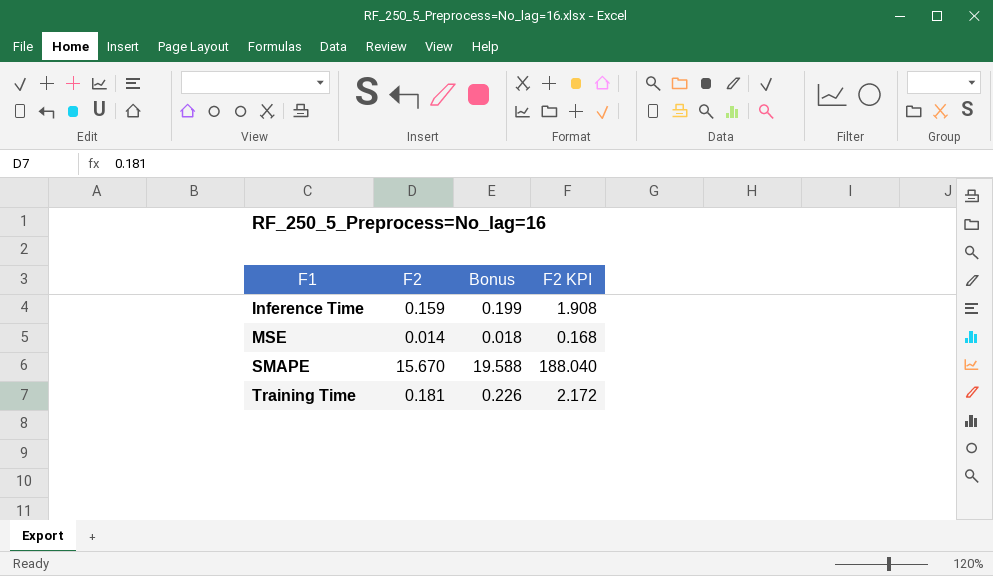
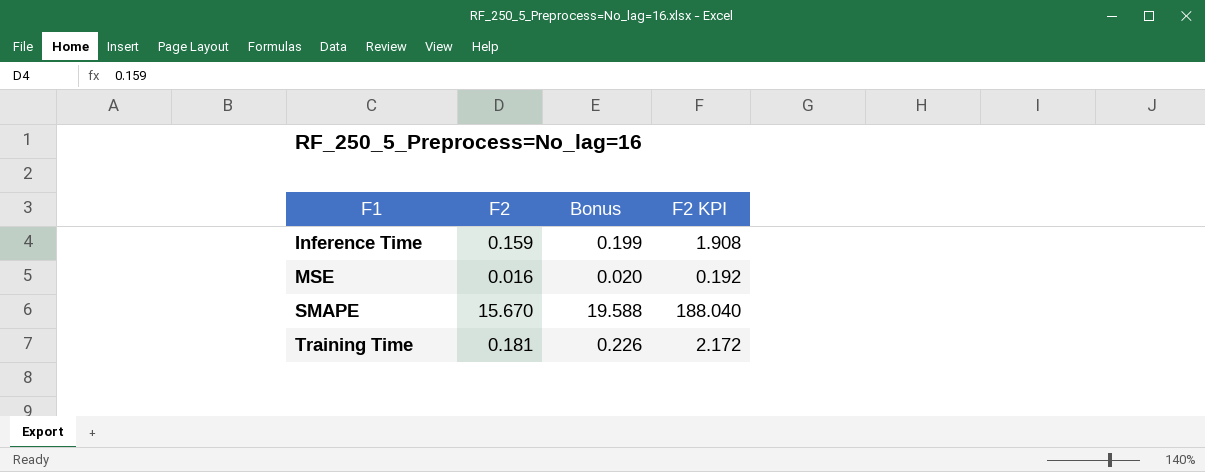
MSE | F2: 0.014 -> 0.016
MSE | Bonus: 0.018 -> 0.020
MSE | F2 KPI: 0.168 -> 0.192

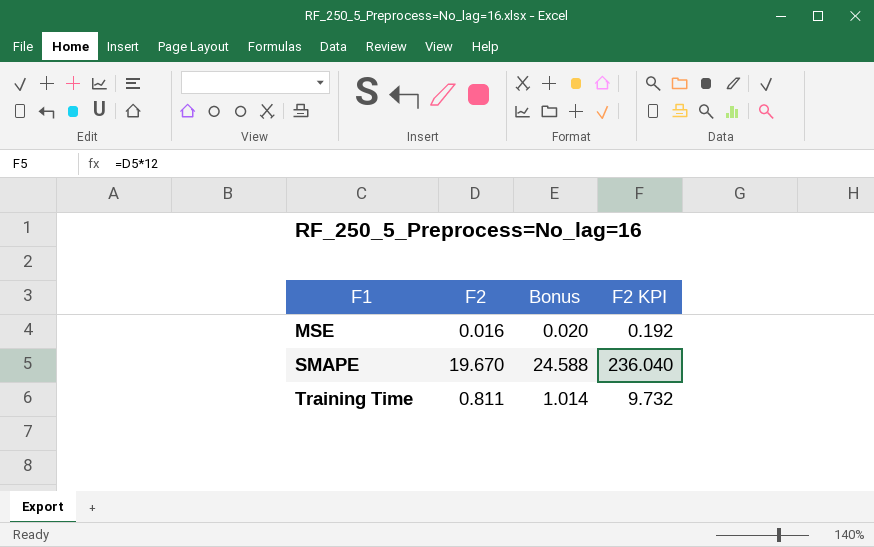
row Inference Time: 0.159 | 0.199 | 1.908 -> none
SMAPE | F2: 15.670 -> 19.670
SMAPE | Bonus: 19.588 -> 24.588
SMAPE | F2 KPI: 188.040 -> 236.040
Training Time | F2: 0.181 -> 0.811
Training Time | Bonus: 0.226 -> 1.014
Training Time | F2 KPI: 2.172 -> 9.732

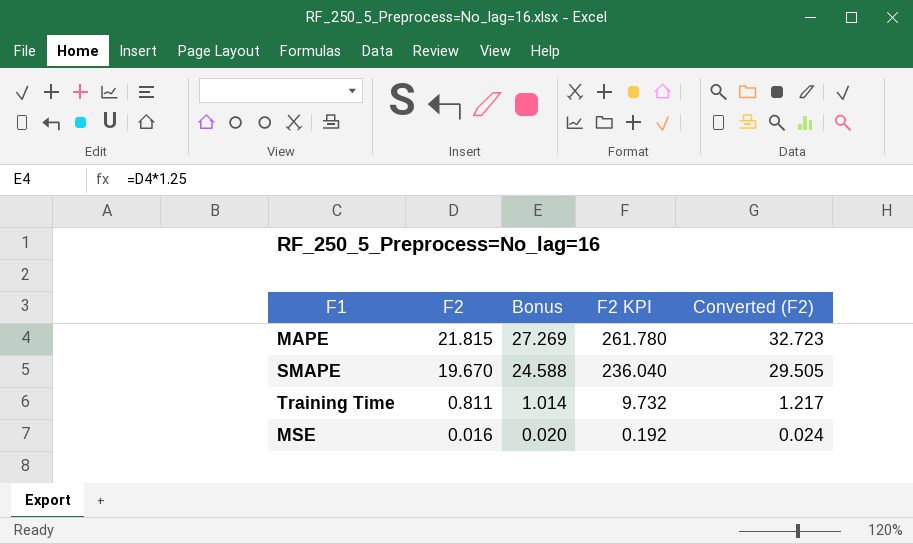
row order: F1 ascending -> F2 descending
column Converted (F2) | formula: none -> [F2] * 1.5
row MAPE: none -> 21.815 | 27.269 | 261.780 | 32.723

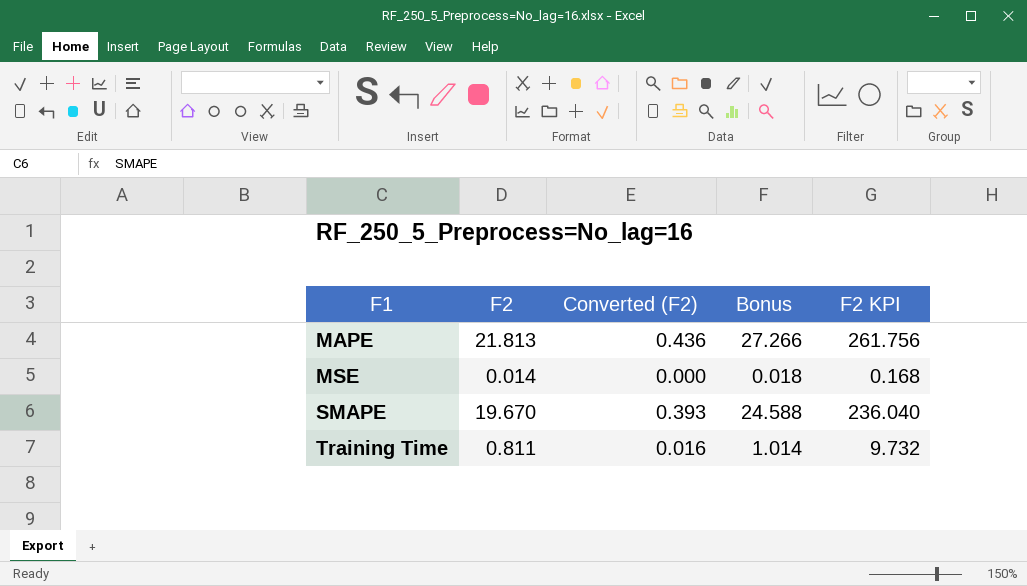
row order: F2 descending -> F1 ascending
column Converted (F2) | formula: [F2] * 1.5 -> [F2] * 0.02
column Converted (F2) | position: 5 -> 3
MAPE | F2: 21.815 -> 21.813
MAPE | Bonus: 27.269 -> 27.266
MAPE | F2 KPI: 261.780 -> 261.756
MSE | F2: 0.016 -> 0.014
MSE | Bonus: 0.020 -> 0.018
MSE | F2 KPI: 0.192 -> 0.168

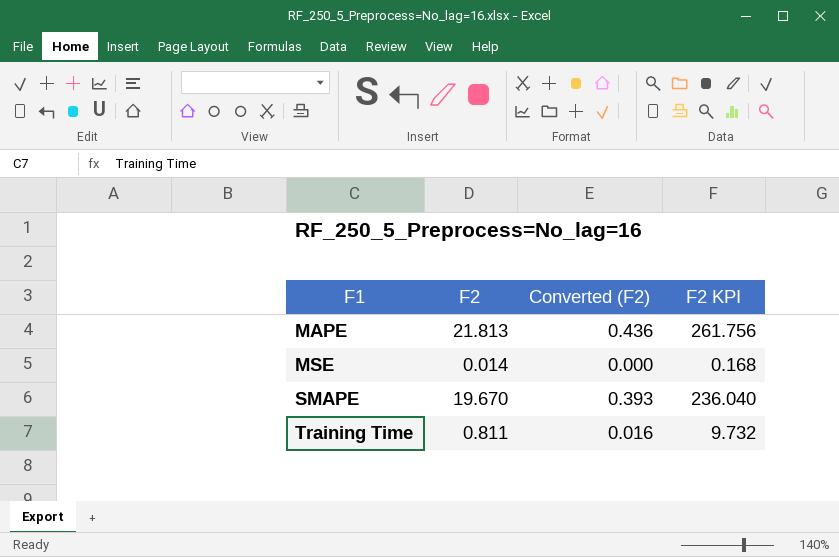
column Bonus | formula: [F2] * 1.25 -> none

